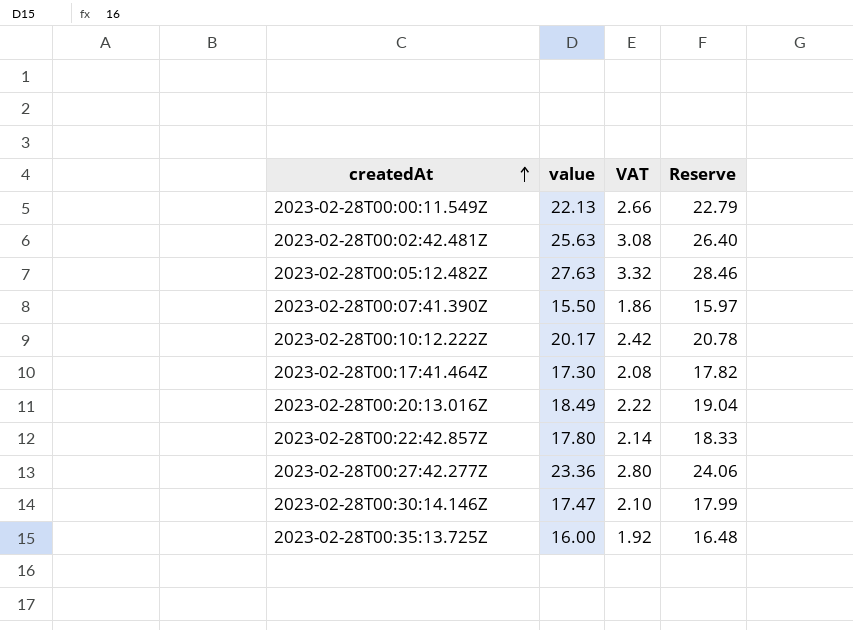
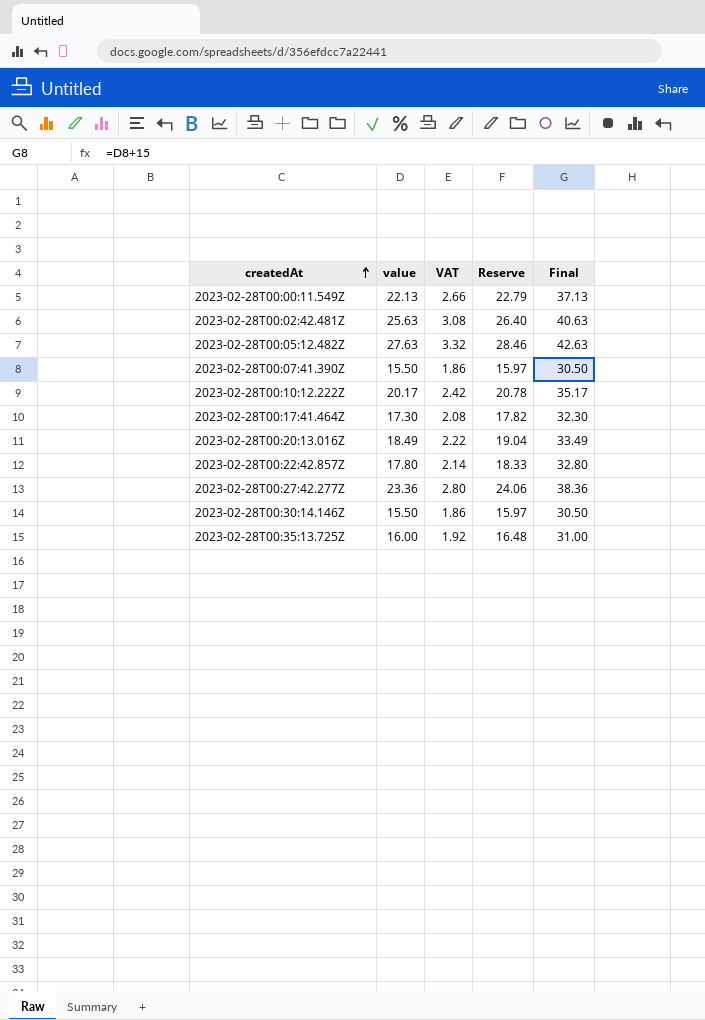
column Final | formula: none -> [value] + 15
2023-02-28T00:30:14.146Z | value: 17.47 -> 15.50
2023-02-28T00:30:14.146Z | VAT: 2.10 -> 1.86
2023-02-28T00:30:14.146Z | Reserve: 17.99 -> 15.97

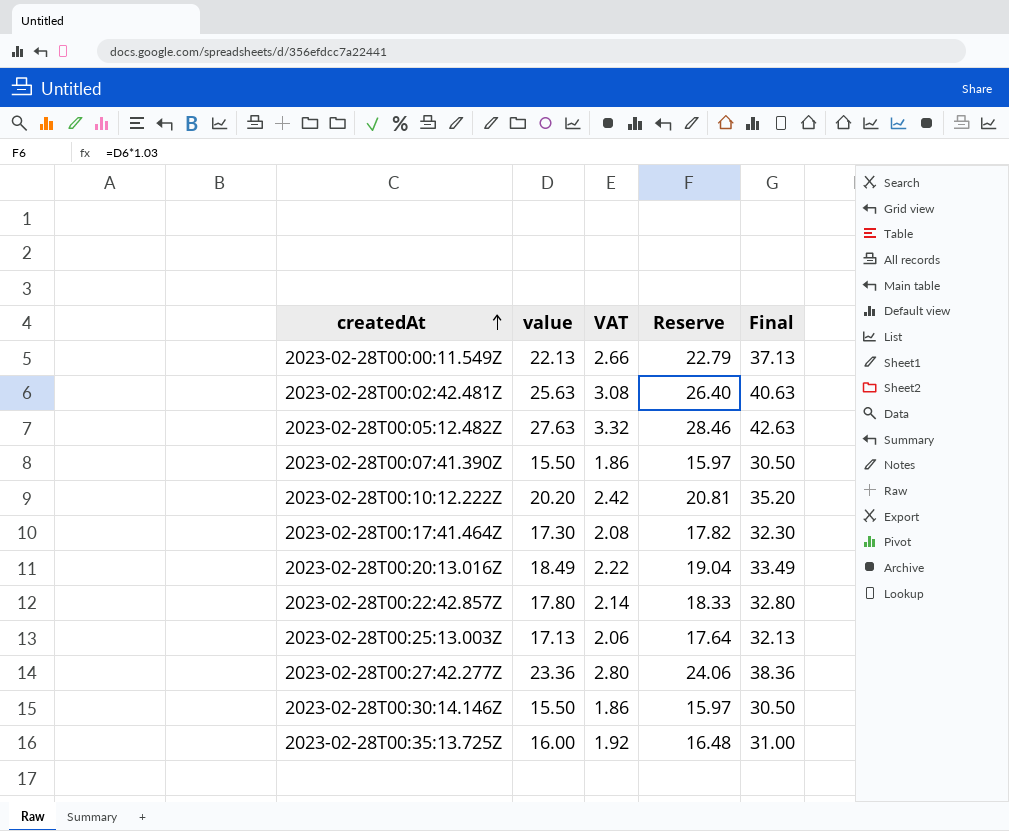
2023-02-28T00:10:12.222Z | value: 20.17 -> 20.20
2023-02-28T00:10:12.222Z | Reserve: 20.78 -> 20.81
2023-02-28T00:10:12.222Z | Final: 35.17 -> 35.20
row 2023-02-28T00:25:13.003Z: none -> 17.13 | 2.06 | 17.64 | 32.13

